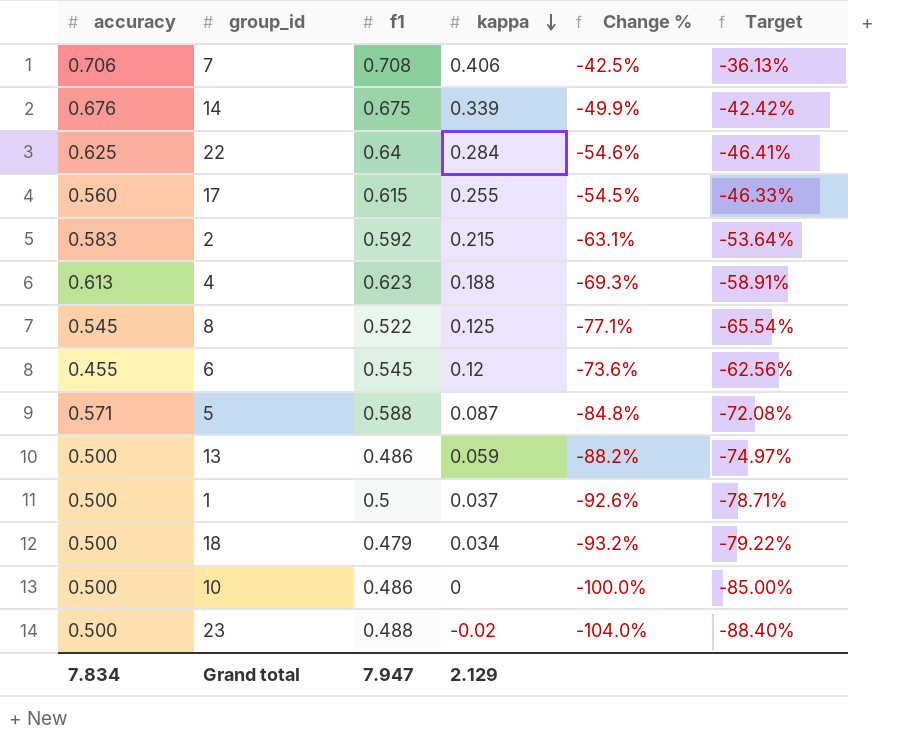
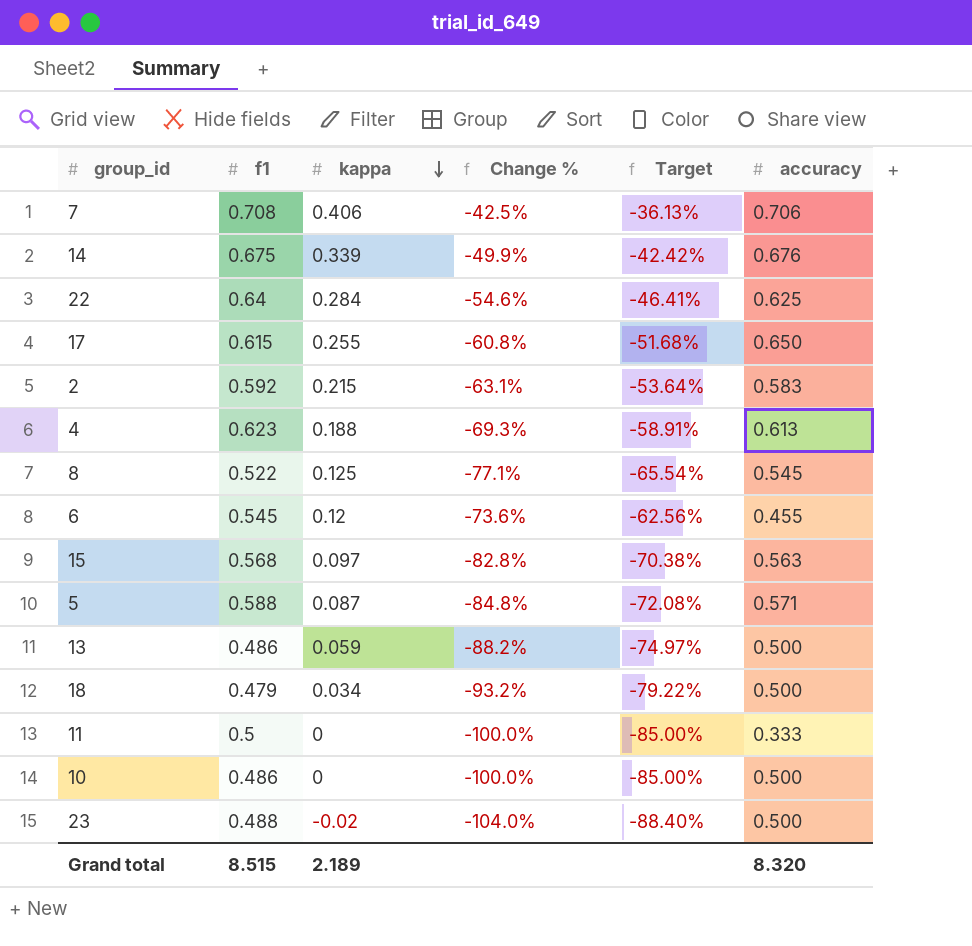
column accuracy | position: 1 -> 6
row 1: 0.500 | 0.5 | 0.037 | -92.6% | -78.71% -> none
17 | Change %: -54.5% -> -60.8%
17 | Target: -46.33% -> -51.68%
17 | accuracy: 0.560 -> 0.650
row 15: none -> 0.568 | 0.097 | -82.8% | -70.38% | 0.563
row 11: none -> 0.5 | 0 | -100.0% | -85.00% | 0.333
Grand total | f1: 7.947 -> 8.515
Grand total | kappa: 2.129 -> 2.189
Grand total | accuracy: 7.834 -> 8.320

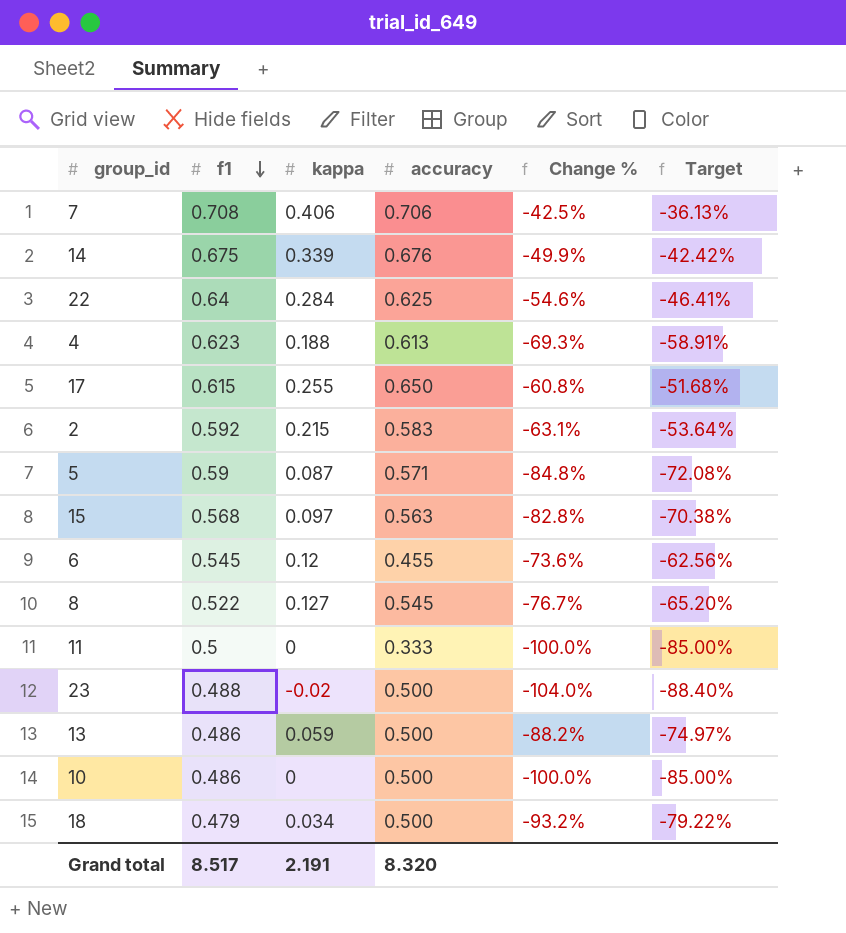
row order: kappa descending -> f1 descending
column accuracy | position: 6 -> 4
5 | f1: 0.588 -> 0.59
8 | kappa: 0.125 -> 0.127
8 | Change %: -77.1% -> -76.7%
8 | Target: -65.54% -> -65.20%
Grand total | f1: 8.515 -> 8.517
Grand total | kappa: 2.189 -> 2.191

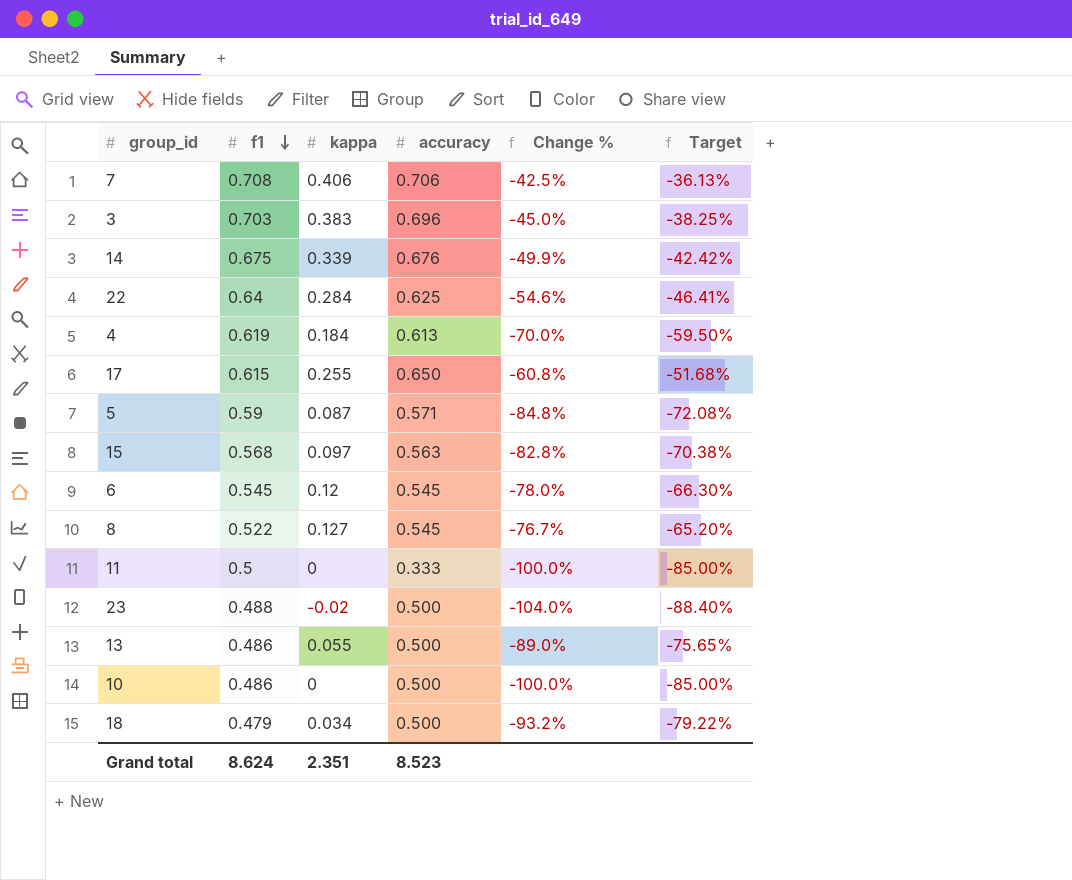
row 2: 0.592 | 0.215 | 0.583 | -63.1% | -53.64% -> none
row 3: none -> 0.703 | 0.383 | 0.696 | -45.0% | -38.25%
4 | f1: 0.623 -> 0.619
4 | kappa: 0.188 -> 0.184
4 | Change %: -69.3% -> -70.0%
4 | Target: -58.91% -> -59.50%
6 | accuracy: 0.455 -> 0.545
6 | Change %: -73.6% -> -78.0%
6 | Target: -62.56% -> -66.30%
13 | kappa: 0.059 -> 0.055
13 | Change %: -88.2% -> -89.0%
13 | Target: -74.97% -> -75.65%
Grand total | f1: 8.517 -> 8.624
Grand total | kappa: 2.191 -> 2.351
Grand total | accuracy: 8.320 -> 8.523

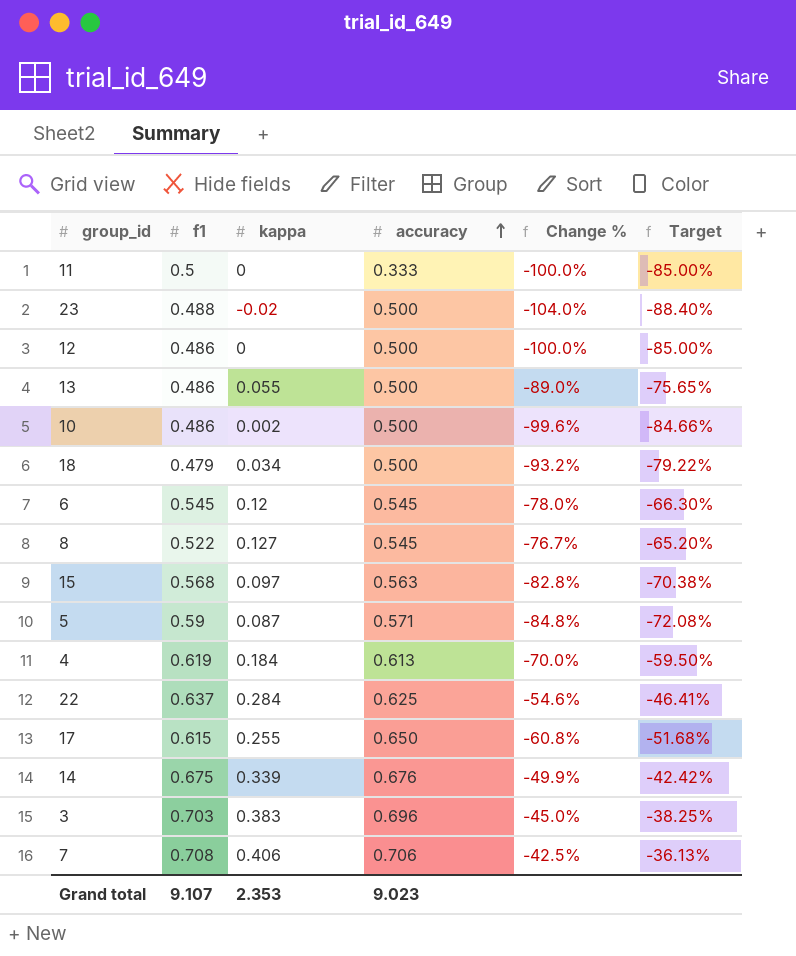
row order: f1 descending -> accuracy ascending
row 12: none -> 0.486 | 0 | 0.500 | -100.0% | -85.00%
10 | kappa: 0 -> 0.002
10 | Change %: -100.0% -> -99.6%
10 | Target: -85.00% -> -84.66%
22 | f1: 0.64 -> 0.637
Grand total | f1: 8.624 -> 9.107
Grand total | kappa: 2.351 -> 2.353
Grand total | accuracy: 8.523 -> 9.023

